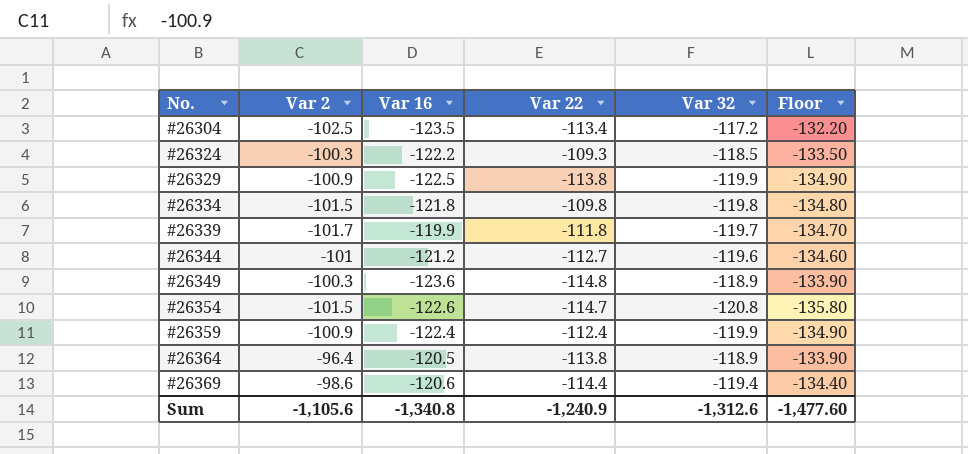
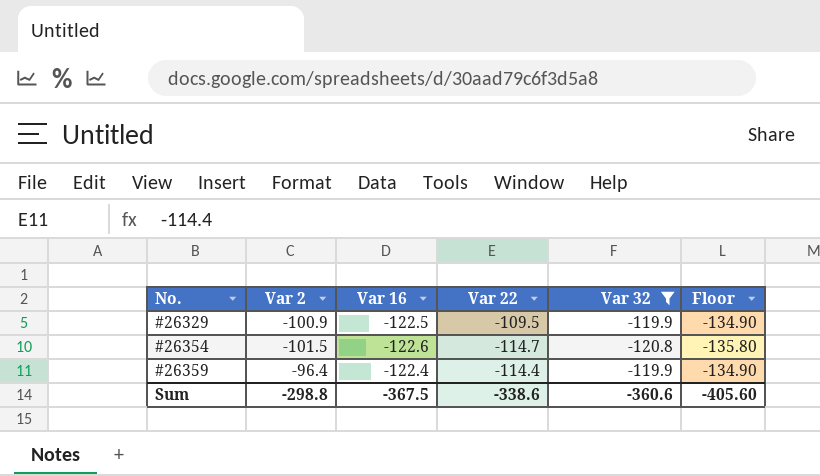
filter: none -> Var 32 <= -119.9
#26329 | Var 22: -113.8 -> -109.5
#26359 | Var 2: -100.9 -> -96.4
#26359 | Var 22: -112.4 -> -114.4
Sum | Var 2: -1,105.6 -> -298.8
Sum | Var 16: -1,340.8 -> -367.5
Sum | Var 22: -1,240.9 -> -338.6
Sum | Var 32: -1,312.6 -> -360.6
Sum | Floor: -1,477.60 -> -405.60

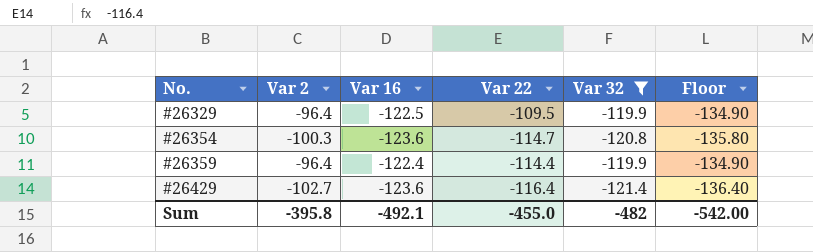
#26329 | Var 2: -100.9 -> -96.4
#26354 | Var 2: -101.5 -> -100.3
#26354 | Var 16: -122.6 -> -123.6
row #26429: none -> -102.7 | -123.6 | -116.4 | -121.4 | -136.40
Sum | Var 2: -298.8 -> -395.8
Sum | Var 16: -367.5 -> -492.1
Sum | Var 22: -338.6 -> -455.0
Sum | Var 32: -360.6 -> -482
Sum | Floor: -405.60 -> -542.00

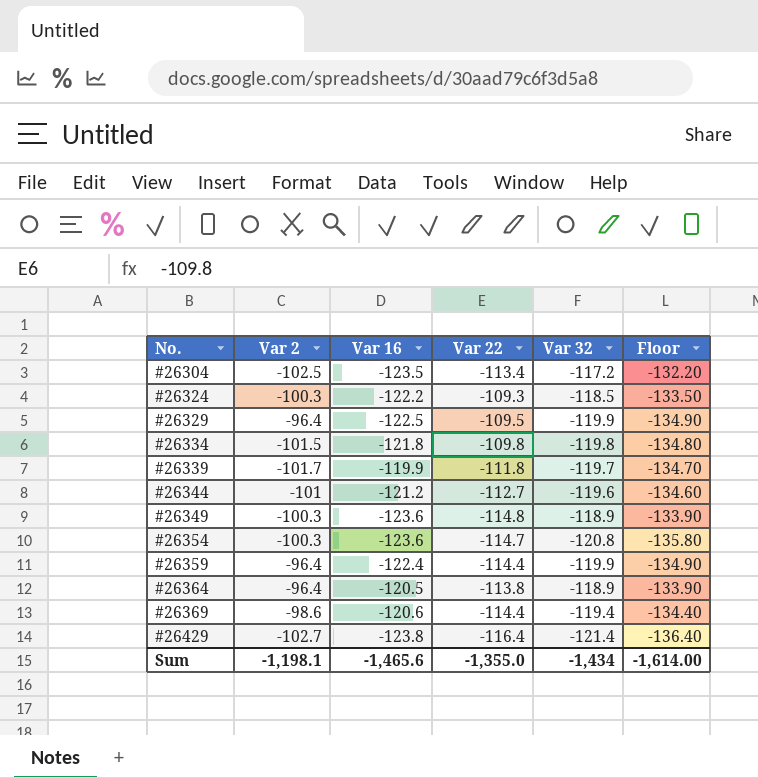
filter: Var 32 <= -119.9 -> none
#26429 | Var 16: -123.6 -> -123.8
Sum | Var 2: -395.8 -> -1,198.1
Sum | Var 16: -492.1 -> -1,465.6
Sum | Var 22: -455.0 -> -1,355.0
Sum | Var 32: -482 -> -1,434
Sum | Floor: -542.00 -> -1,614.00

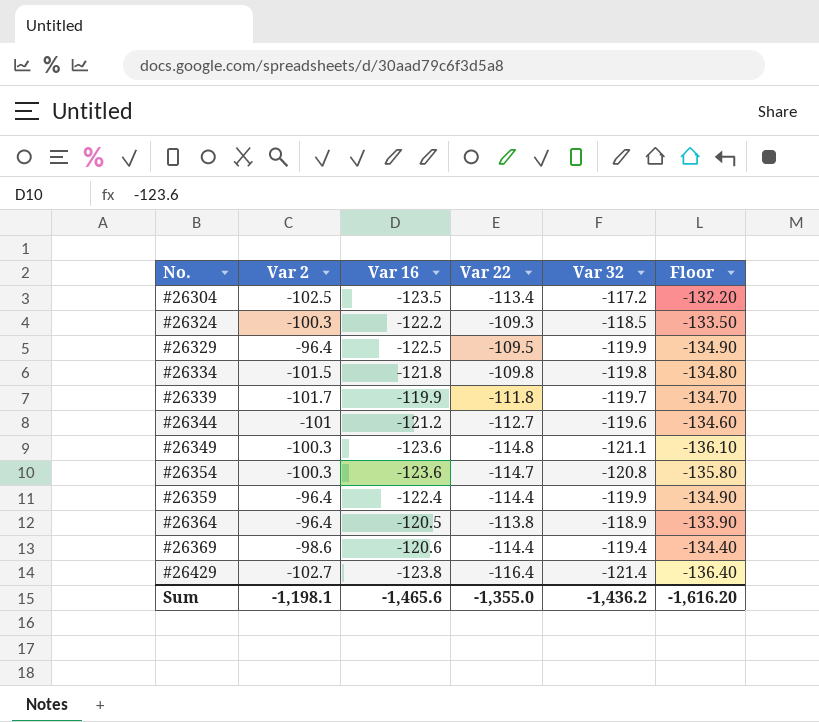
#26349 | Var 32: -118.9 -> -121.1
#26349 | Floor: -133.90 -> -136.10
Sum | Var 32: -1,434 -> -1,436.2
Sum | Floor: -1,614.00 -> -1,616.20

